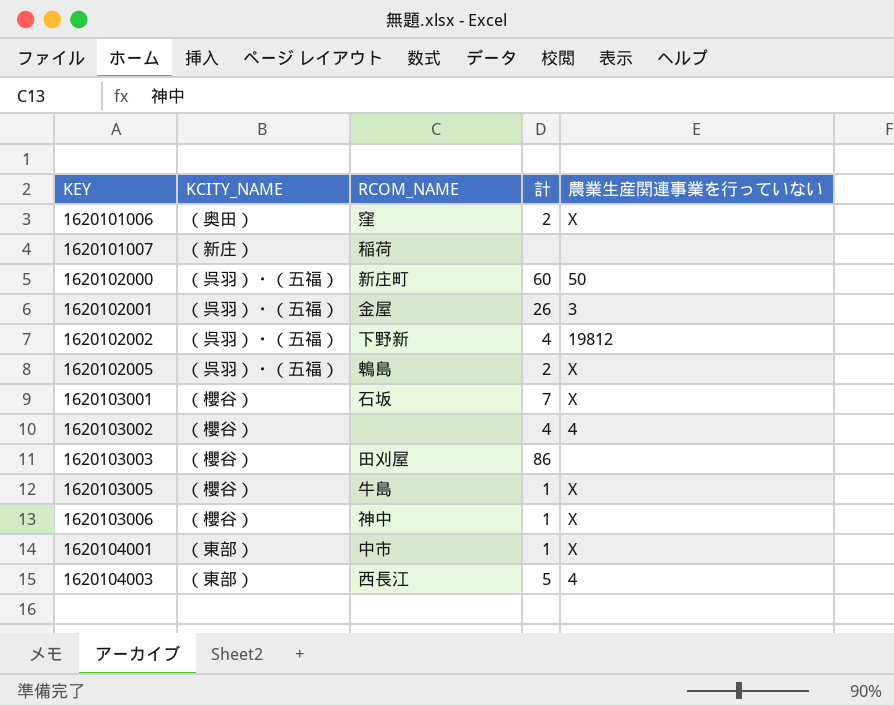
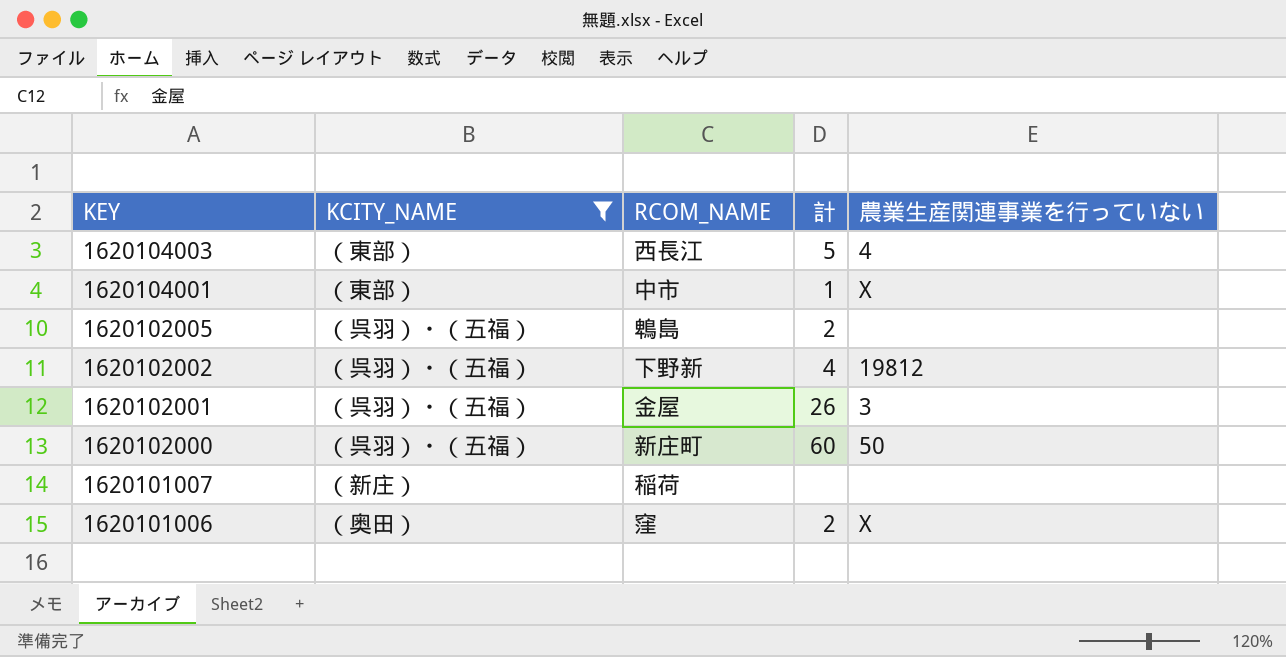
filter: none -> KCITY_NAME != （櫻谷）
row order: KEY ascending -> KEY descending
1620102005 | 農業生産関連事業を行っていない: X -> none

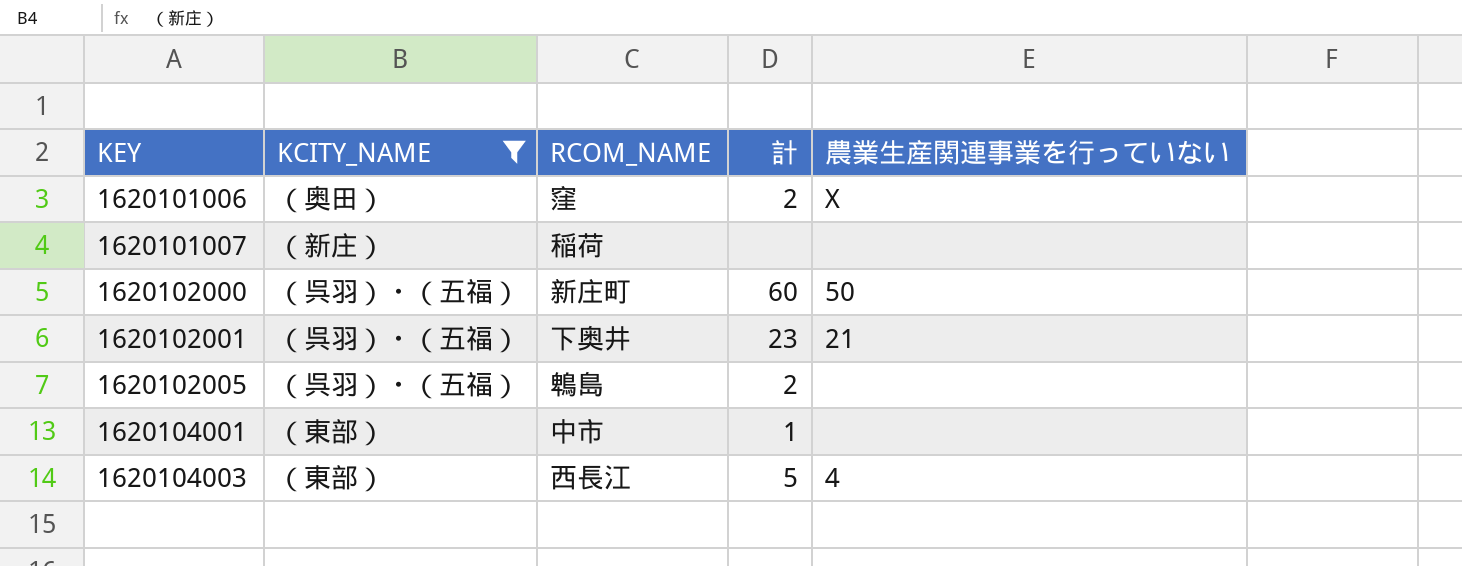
row order: KEY descending -> KEY ascending
row 1620102002: （呉羽）・（五福） | 下野新 | 4 | 19812 -> none
1620102001 | RCOM_NAME: 金屋 -> 下奥井
1620102001 | 計: 26 -> 23
1620102001 | 農業生産関連事業を行っていない: 3 -> 21
1620104001 | 農業生産関連事業を行っていない: X -> none

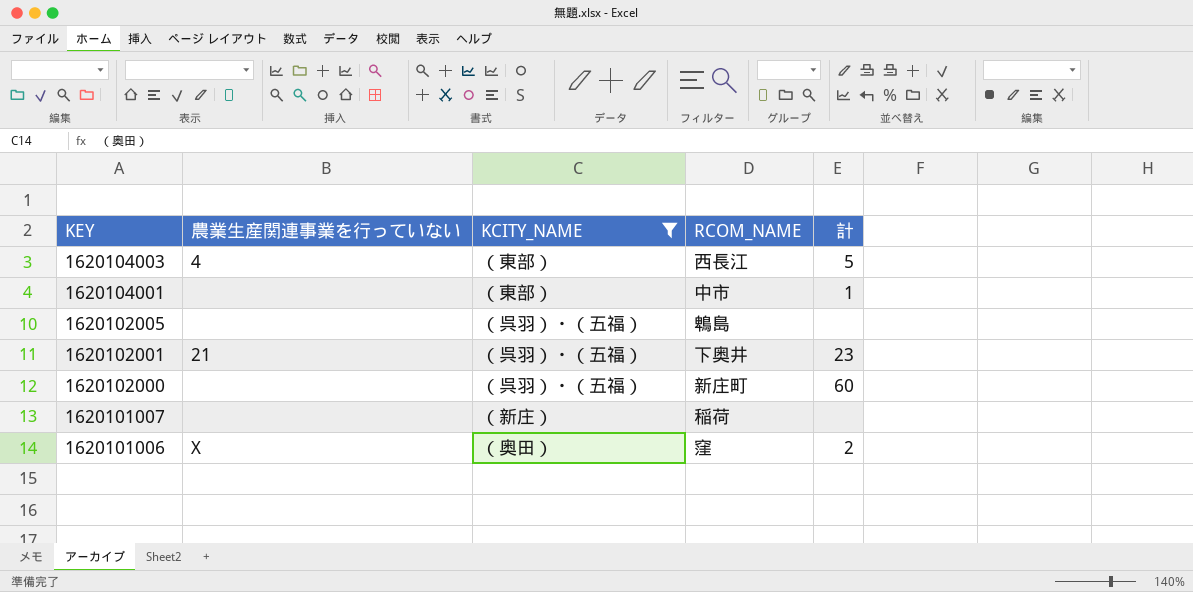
row order: KEY ascending -> KEY descending
column 農業生産関連事業を行っていない | position: 5 -> 2
1620102005 | 計: 2 -> none
1620102000 | 農業生産関連事業を行っていない: 50 -> none

